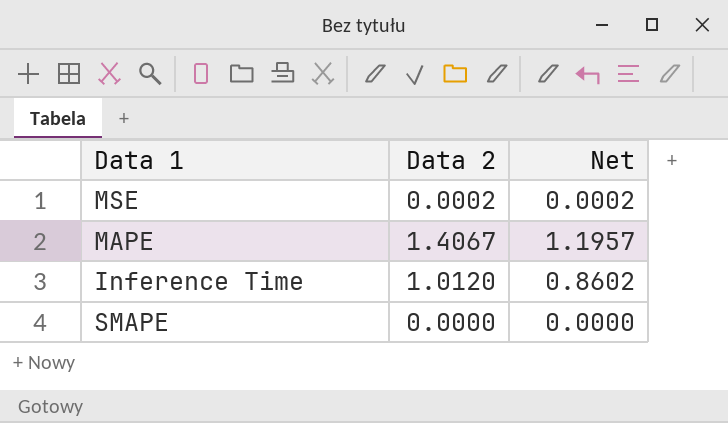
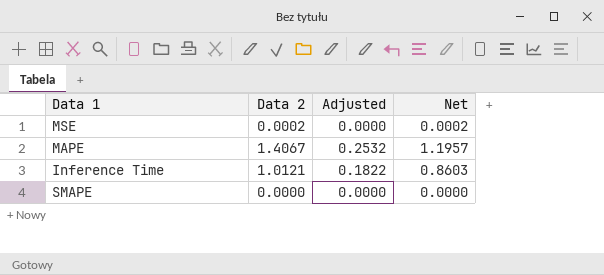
column Adjusted | formula: none -> [Data 2] * 0.18
Inference Time | Data 2: 1.0120 -> 1.0121
Inference Time | Net: 0.8602 -> 0.8603

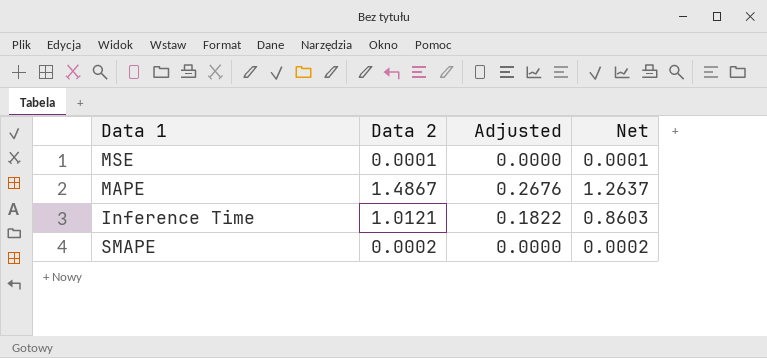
MSE | Data 2: 0.0002 -> 0.0001
MSE | Net: 0.0002 -> 0.0001
MAPE | Data 2: 1.4067 -> 1.4867
MAPE | Adjusted: 0.2532 -> 0.2676
MAPE | Net: 1.1957 -> 1.2637
SMAPE | Data 2: 0.0000 -> 0.0002
SMAPE | Net: 0.0000 -> 0.0002

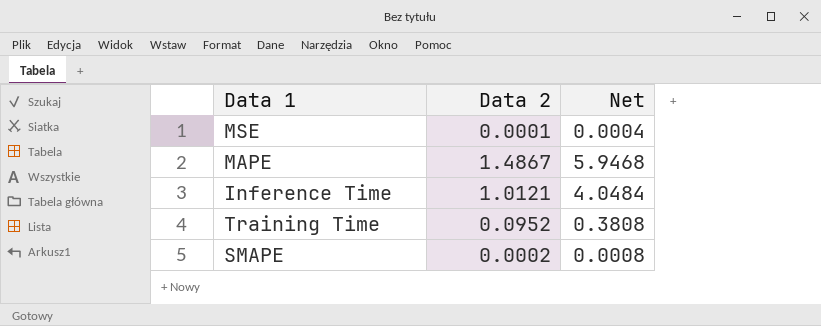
column Adjusted | formula: [Data 2] * 0.18 -> none
column Net | formula: [Data 2] * 0.85 -> [Data 2] * 4
row Training Time: none -> 0.0952 | 0.3808

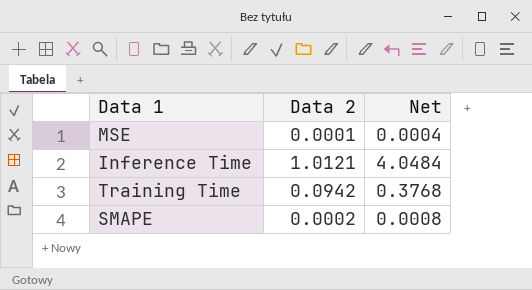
row MAPE: 1.4867 | 5.9468 -> none
Training Time | Data 2: 0.0952 -> 0.0942
Training Time | Net: 0.3808 -> 0.3768

